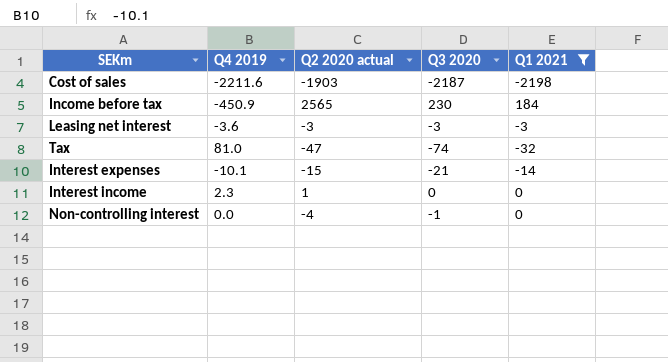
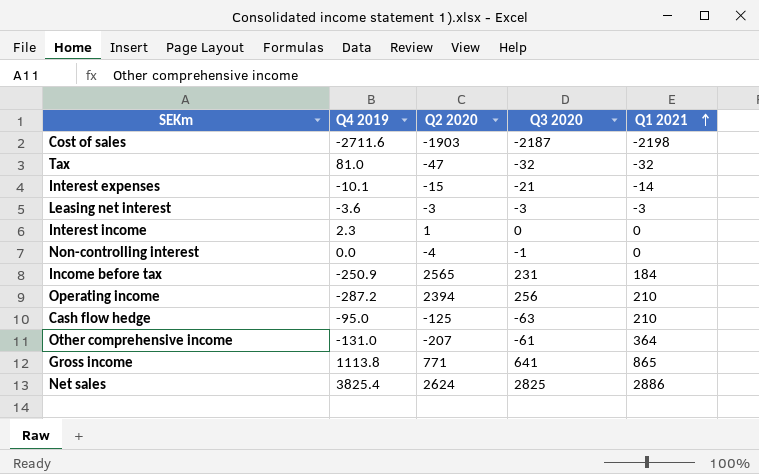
filter: Q1 2021 <= 184 -> none
row order: none -> Q1 2021 ascending
column name: Q2 2020 actual -> Q2 2020
Cost of sales | Q4 2019: -2211.6 -> -2711.6
Tax | Q3 2020: -74 -> -32
Income before tax | Q4 2019: -450.9 -> -250.9
Income before tax | Q3 2020: 230 -> 231

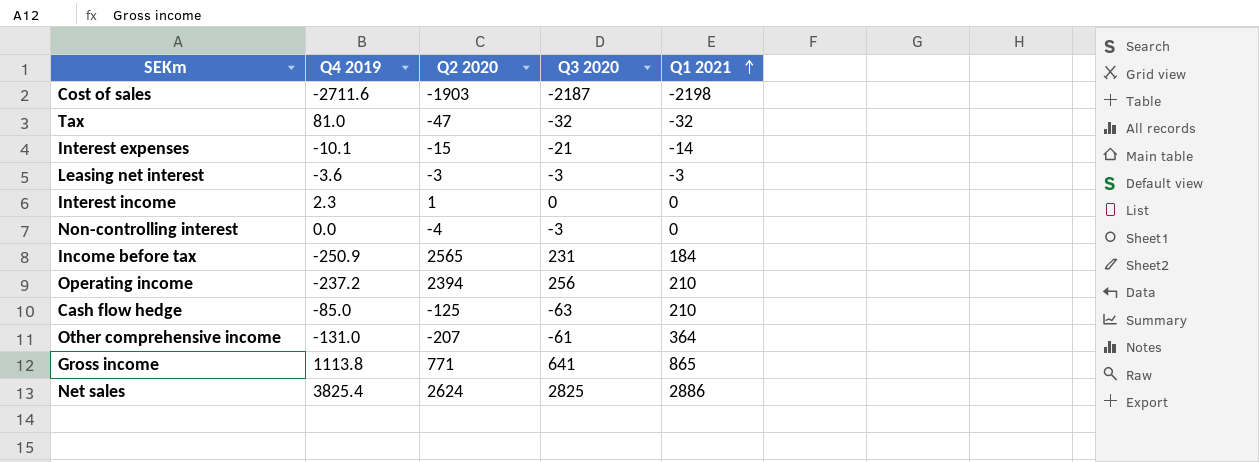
Non-controlling interest | Q3 2020: -1 -> -3
Operating income | Q4 2019: -287.2 -> -237.2
Cash flow hedge | Q4 2019: -95.0 -> -85.0

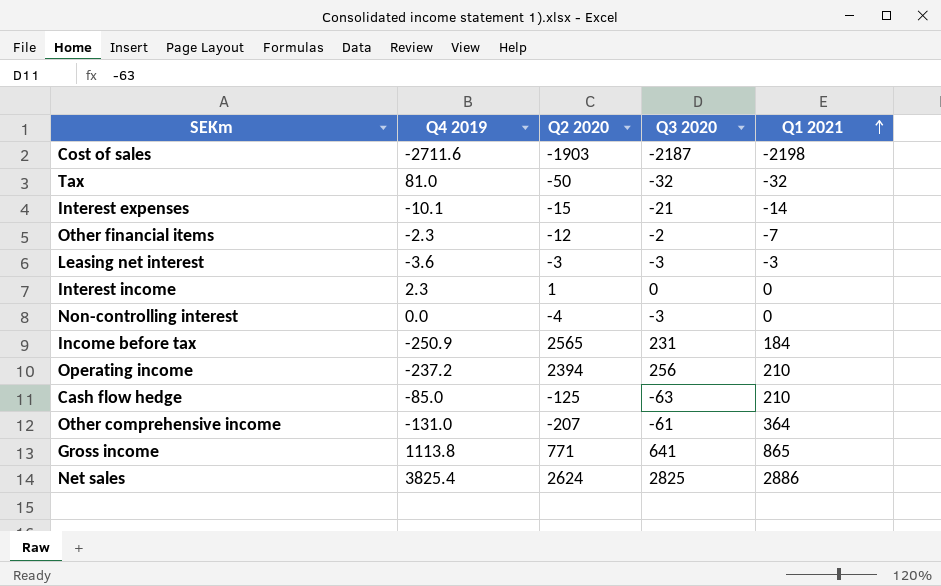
Tax | Q2 2020: -47 -> -50
row Other financial items: none -> -2.3 | -12 | -2 | -7

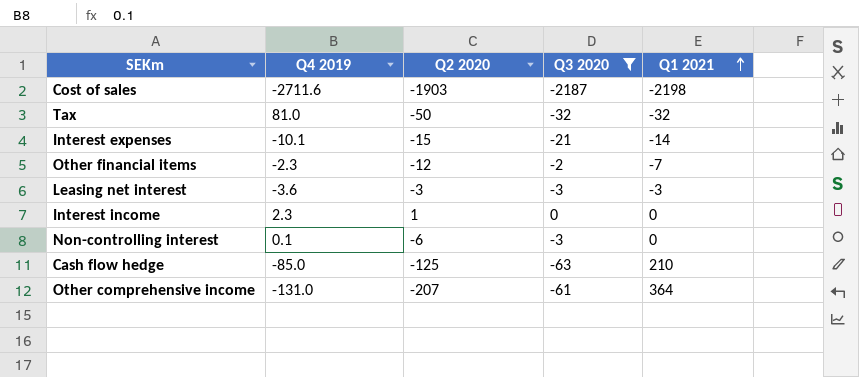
filter: none -> Q3 2020 <= 0
Non-controlling interest | Q4 2019: 0.0 -> 0.1
Non-controlling interest | Q2 2020: -4 -> -6

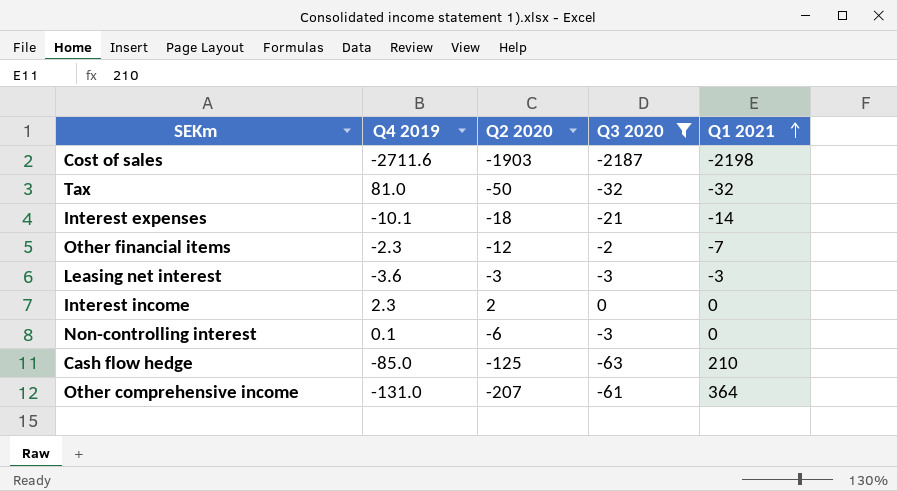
Interest expenses | Q2 2020: -15 -> -18
Interest income | Q2 2020: 1 -> 2

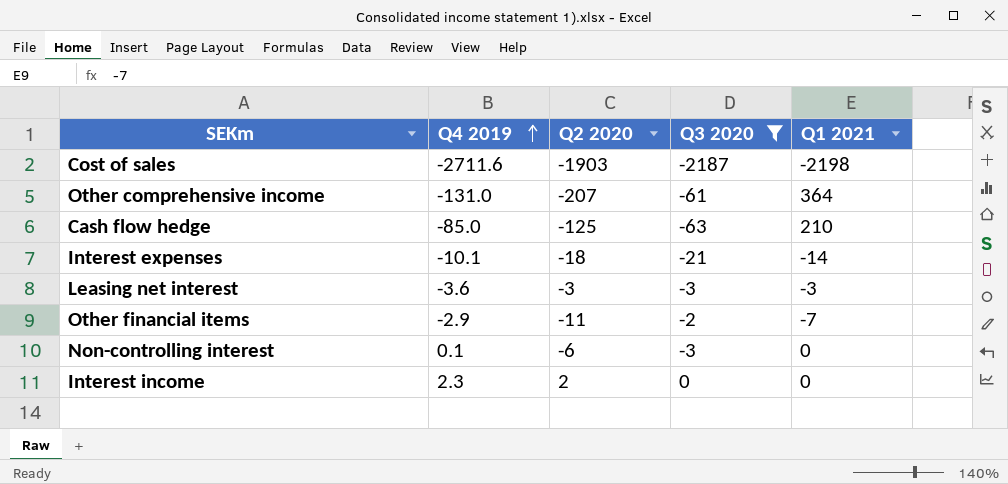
row order: Q1 2021 ascending -> Q4 2019 ascending
row Tax: 81.0 | -50 | -32 | -32 -> none
Other financial items | Q4 2019: -2.3 -> -2.9
Other financial items | Q2 2020: -12 -> -11

